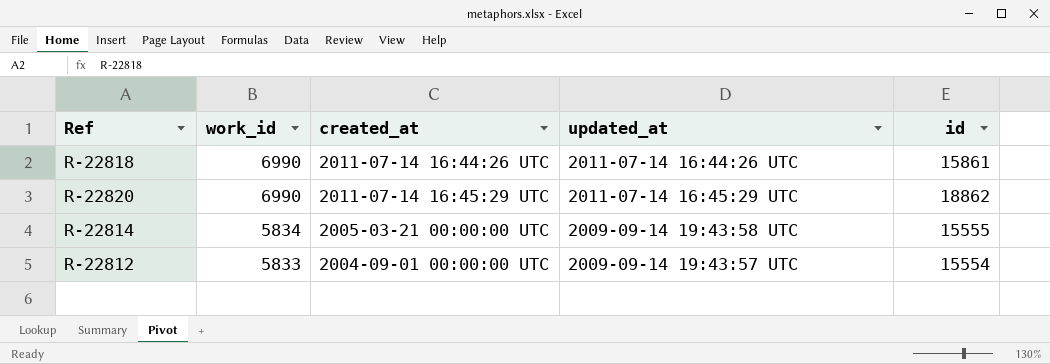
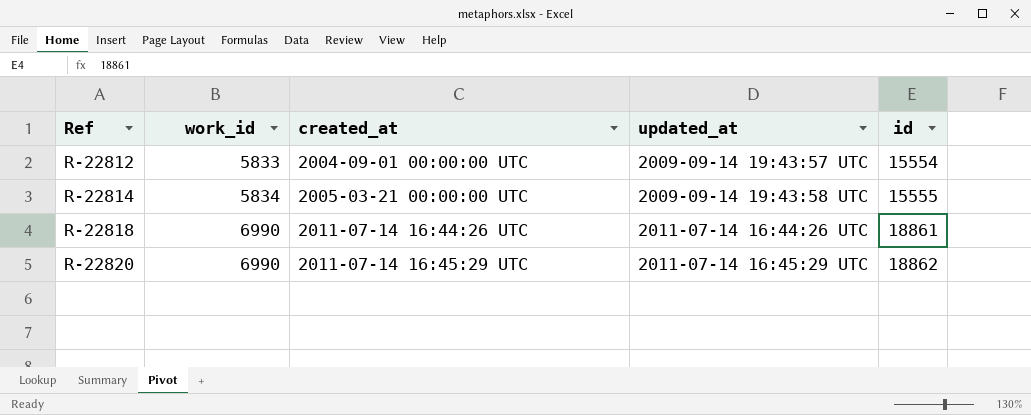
row order: work_id descending -> Ref ascending
R-22818 | id: 15861 -> 18861

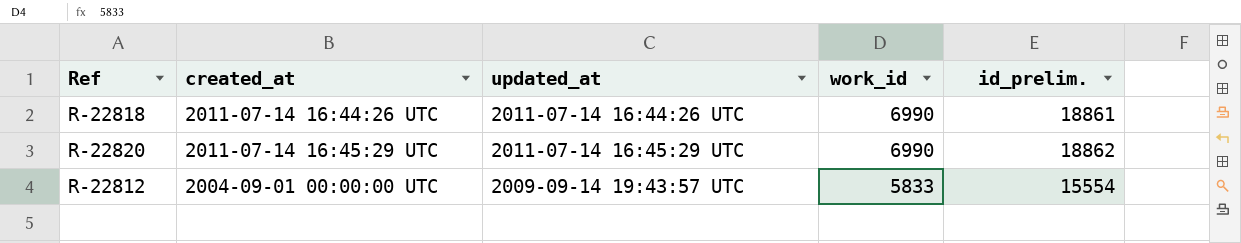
row order: Ref ascending -> work_id descending
column work_id | position: 2 -> 4
column name: id -> id_prelim.
row R-22814: 5834 | 2005-03-21 00:00:00 UTC | 2009-09-14 19:43:58 UTC | 15555 -> none

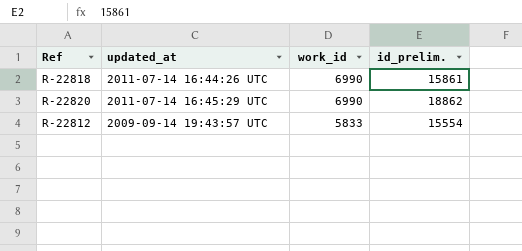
column created_at | position: 2 -> none
R-22818 | id_prelim.: 18861 -> 15861

